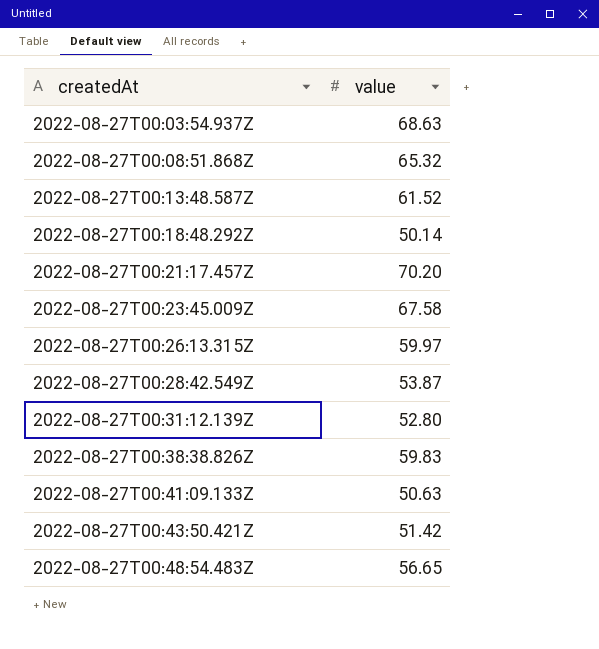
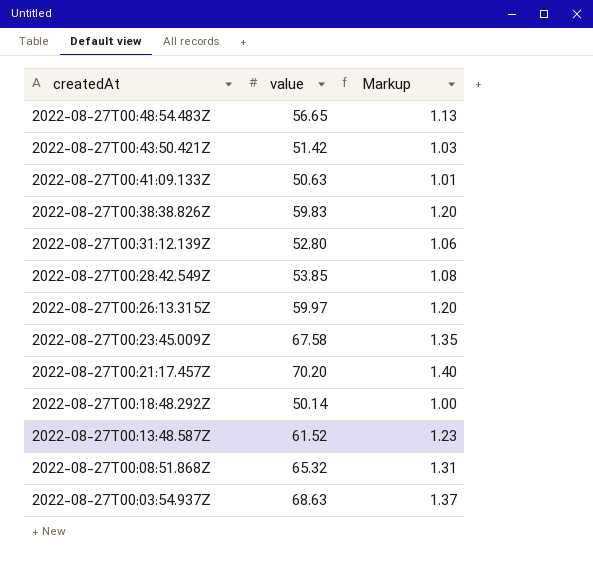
row order: createdAt ascending -> createdAt descending
column Markup | formula: none -> [value] * 0.02
2022-08-27T00:28:42.549Z | value: 53.87 -> 53.85

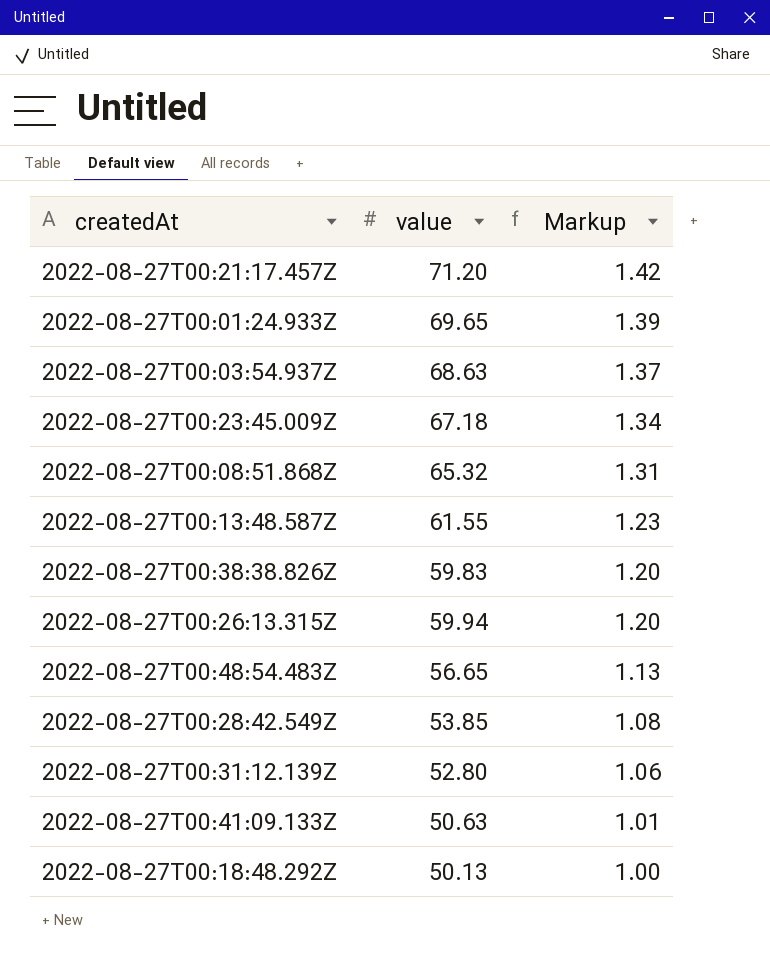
row order: createdAt descending -> Markup descending
row 2022-08-27T00:43:50.421Z: 51.42 | 1.03 -> none
2022-08-27T00:21:17.457Z | value: 70.20 -> 71.20
2022-08-27T00:21:17.457Z | Markup: 1.40 -> 1.42
row 2022-08-27T00:01:24.933Z: none -> 69.65 | 1.39
2022-08-27T00:23:45.009Z | value: 67.58 -> 67.18
2022-08-27T00:23:45.009Z | Markup: 1.35 -> 1.34
2022-08-27T00:13:48.587Z | value: 61.52 -> 61.55
2022-08-27T00:26:13.315Z | value: 59.97 -> 59.94
2022-08-27T00:18:48.292Z | value: 50.14 -> 50.13

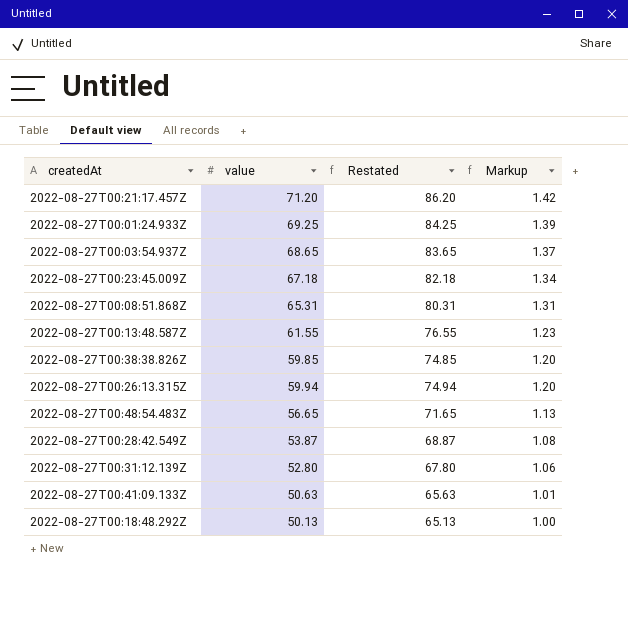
column Restated | formula: none -> [value] + 15
2022-08-27T00:01:24.933Z | value: 69.65 -> 69.25
2022-08-27T00:03:54.937Z | value: 68.63 -> 68.65
2022-08-27T00:08:51.868Z | value: 65.32 -> 65.31
2022-08-27T00:38:38.826Z | value: 59.83 -> 59.85
2022-08-27T00:28:42.549Z | value: 53.85 -> 53.87

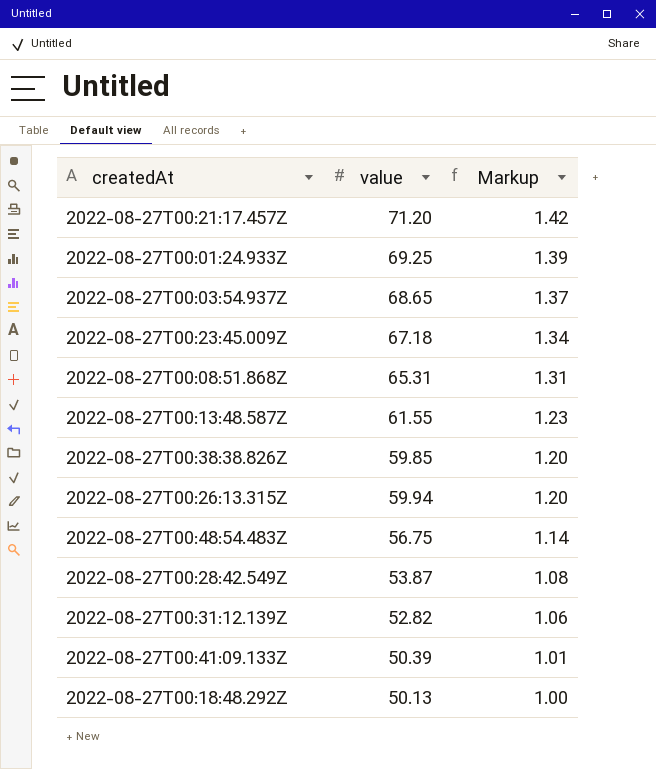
column Restated | formula: [value] + 15 -> none
2022-08-27T00:48:54.483Z | value: 56.65 -> 56.75
2022-08-27T00:48:54.483Z | Markup: 1.13 -> 1.14
2022-08-27T00:31:12.139Z | value: 52.80 -> 52.82
2022-08-27T00:41:09.133Z | value: 50.63 -> 50.39

